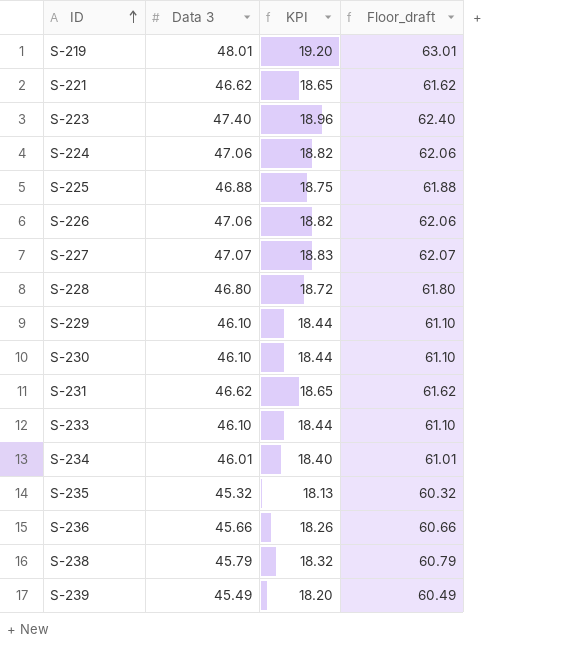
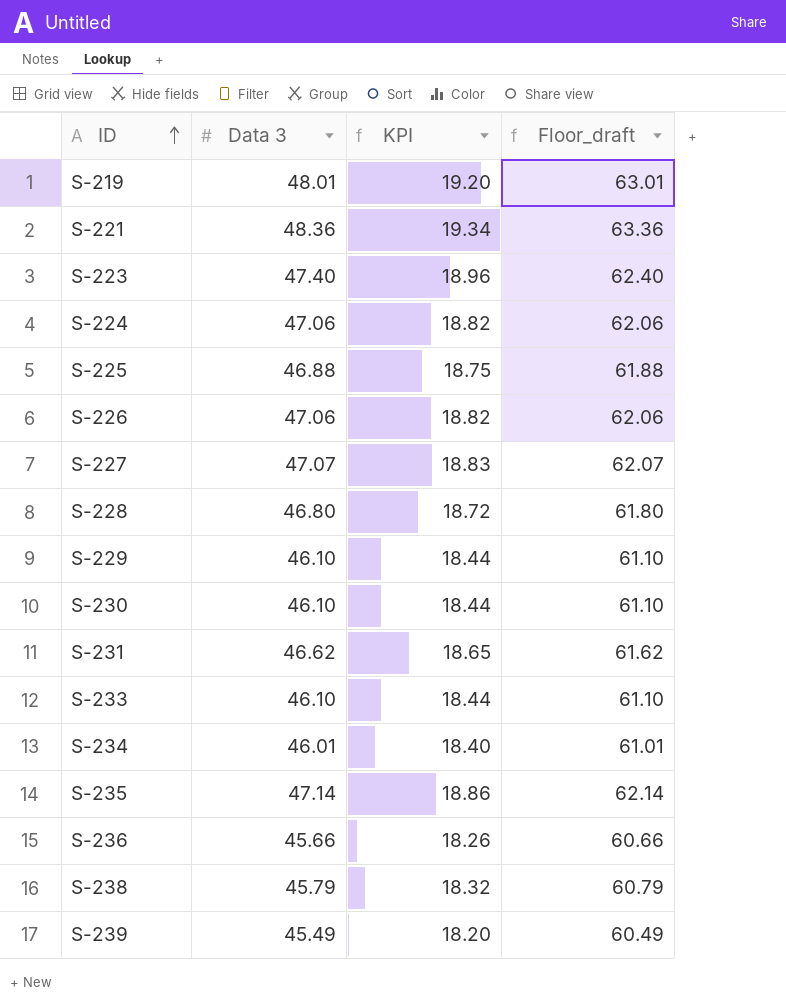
S-221 | Data 3: 46.62 -> 48.36
S-221 | KPI: 18.65 -> 19.34
S-221 | Floor_draft: 61.62 -> 63.36
S-235 | Data 3: 45.32 -> 47.14
S-235 | KPI: 18.13 -> 18.86
S-235 | Floor_draft: 60.32 -> 62.14

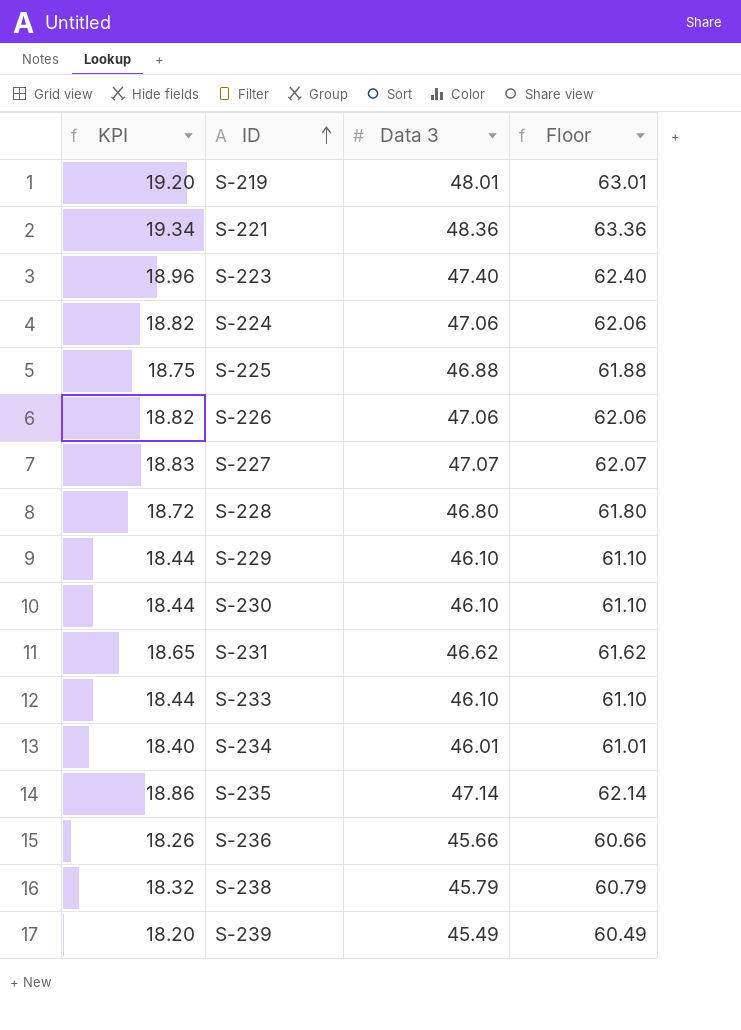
column KPI | position: 3 -> 1
column name: Floor_draft -> Floor

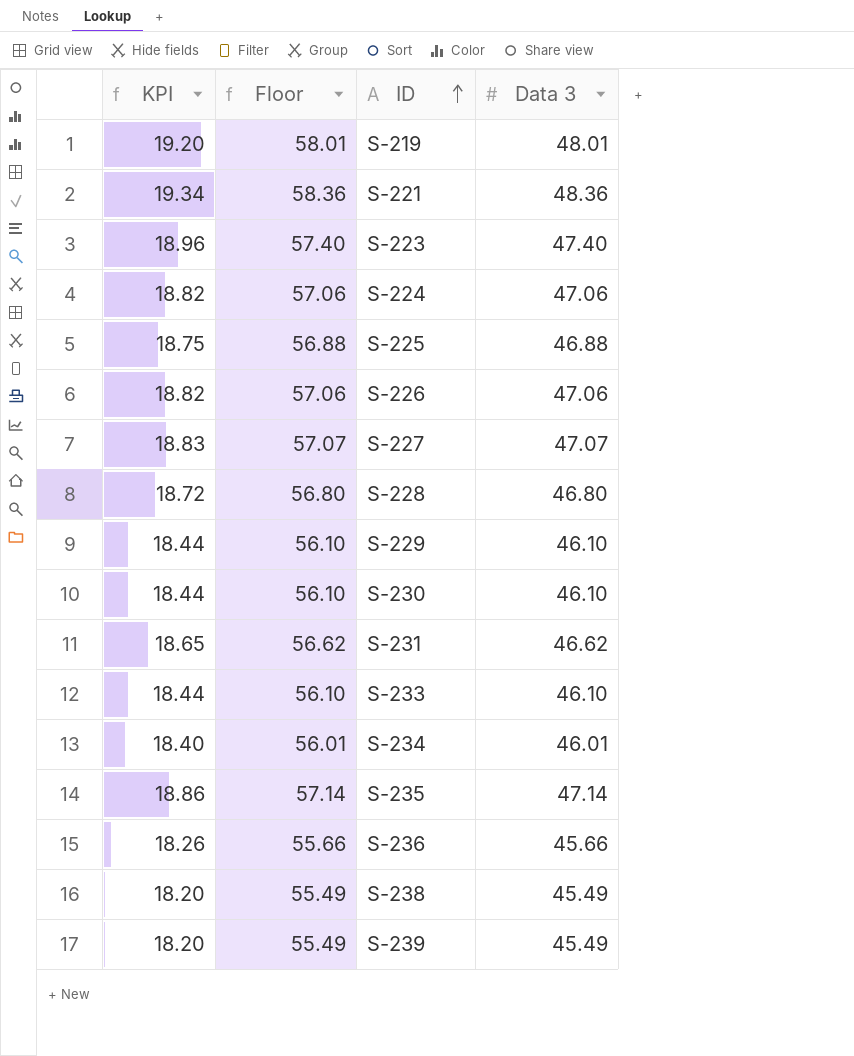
column Floor | formula: [Data 3] + 15 -> [Data 3] + 10
column Floor | position: 4 -> 2
S-238 | KPI: 18.32 -> 18.20
S-238 | Data 3: 45.79 -> 45.49

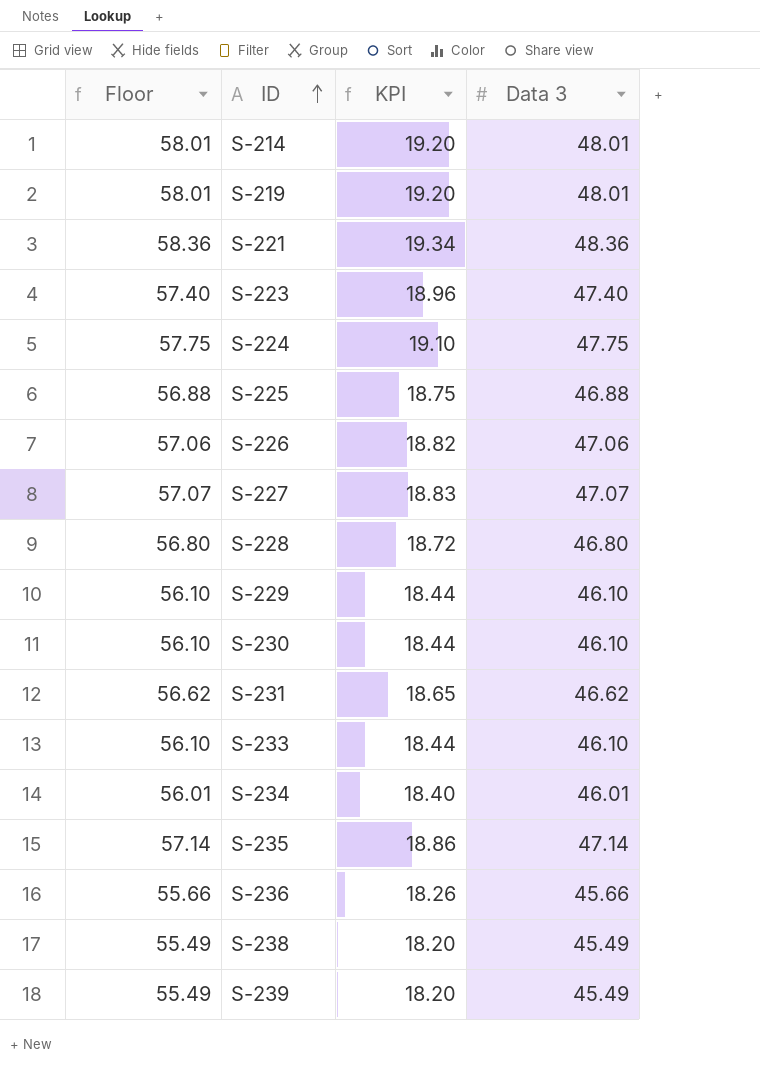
column KPI | position: 1 -> 3
row S-214: none -> 58.01 | 19.20 | 48.01
S-224 | Floor: 57.06 -> 57.75
S-224 | KPI: 18.82 -> 19.10
S-224 | Data 3: 47.06 -> 47.75

